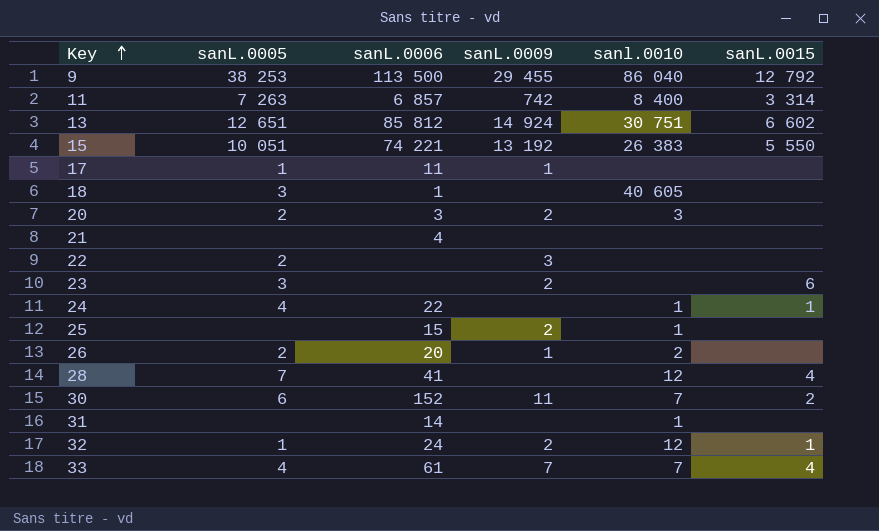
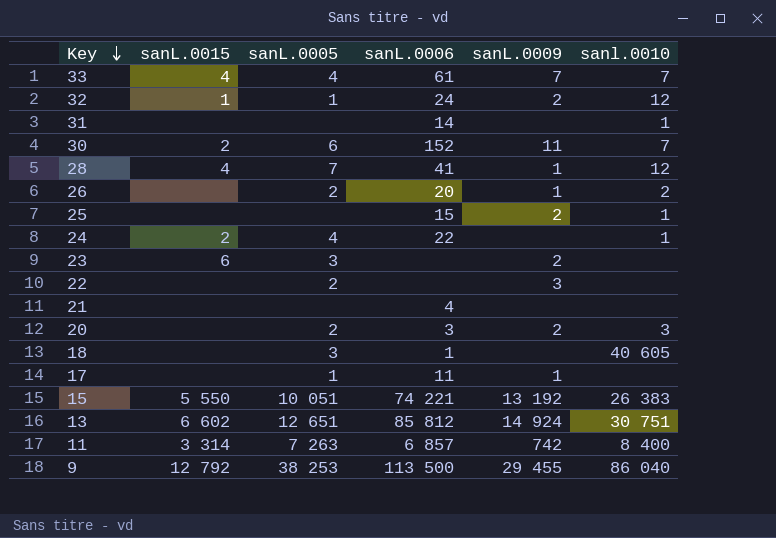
row order: Key ascending -> Key descending
column sanL.0015 | position: 6 -> 2
28 | sanL.0009: none -> 1
24 | sanL.0015: 1 -> 2

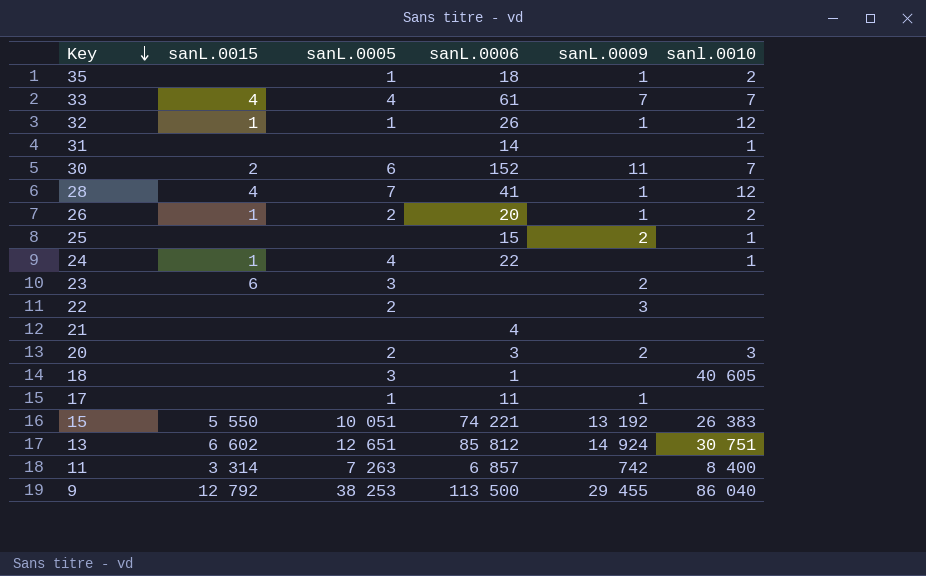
row 35: none -> none | 1 | 18 | 1 | 2
32 | sanL.0006: 24 -> 26
32 | sanL.0009: 2 -> 1
26 | sanL.0015: none -> 1
24 | sanL.0015: 2 -> 1

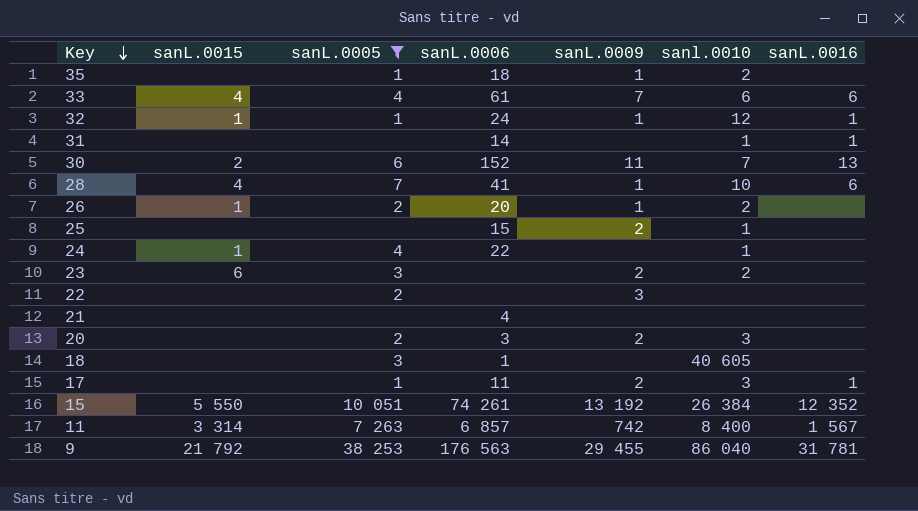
filter: none -> sanL.0005 != 12 651
column sanL.0016 | position: none -> 7
33 | sanl.0010: 7 -> 6
32 | sanL.0006: 26 -> 24
28 | sanl.0010: 12 -> 10
23 | sanl.0010: none -> 2
17 | sanL.0009: 1 -> 2
17 | sanl.0010: none -> 3
15 | sanL.0006: 74 221 -> 74 261
15 | sanl.0010: 26 383 -> 26 384
9 | sanL.0015: 12 792 -> 21 792
9 | sanL.0006: 113 500 -> 176 563

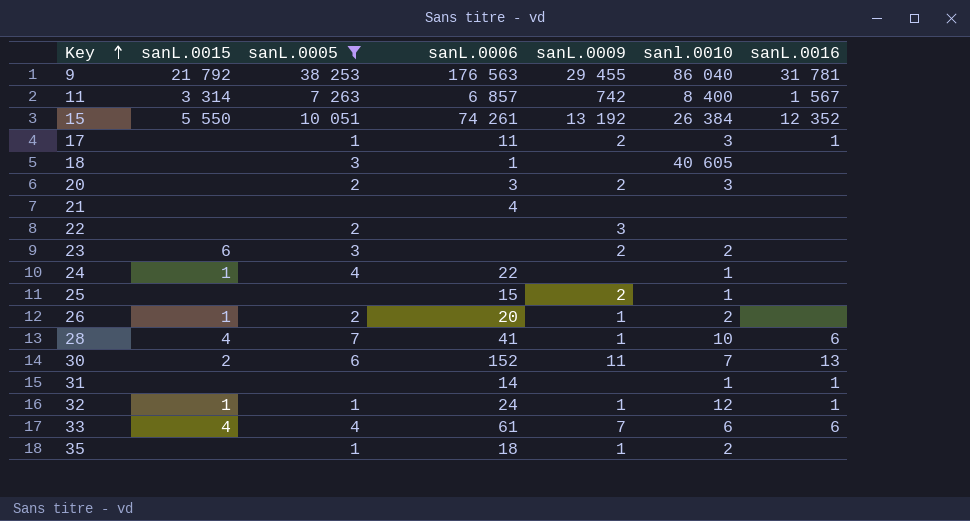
row order: Key descending -> Key ascending

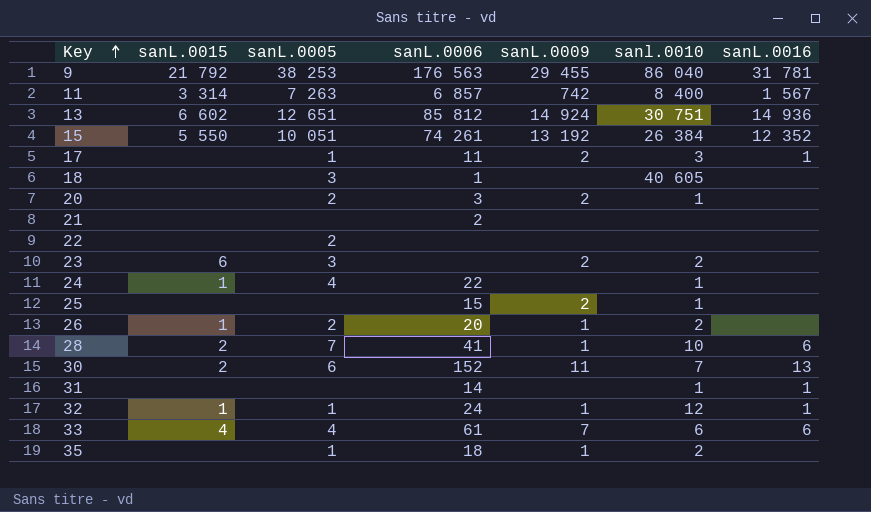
filter: sanL.0005 != 12 651 -> none
20 | sanl.0010: 3 -> 1
21 | sanL.0006: 4 -> 2
22 | sanL.0009: 3 -> none
28 | sanL.0015: 4 -> 2

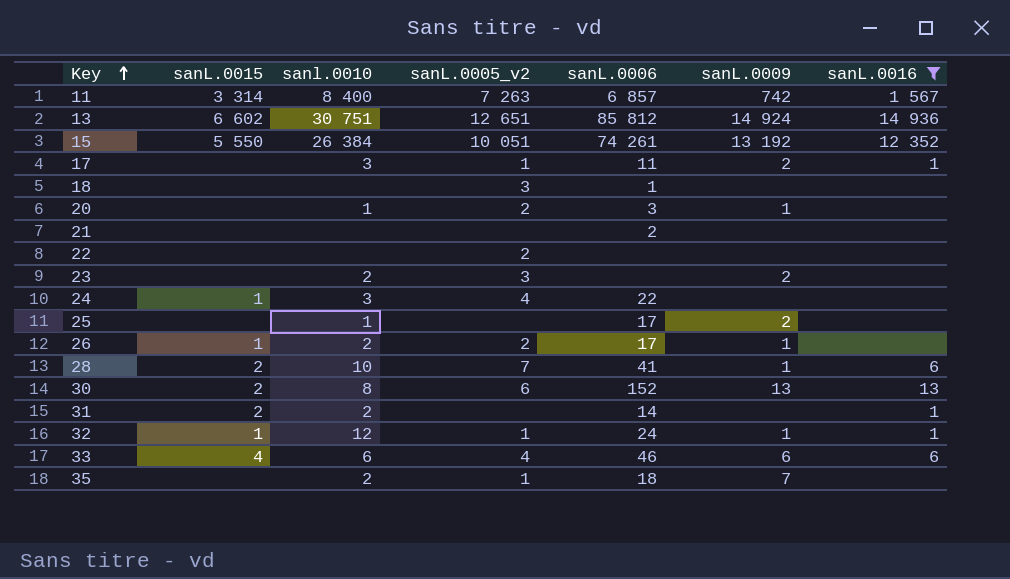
filter: none -> sanL.0016 != 31 781
column sanl.0010 | position: 6 -> 3
column name: sanL.0005 -> sanL.0005_v2
18 | sanl.0010: 40 605 -> none
20 | sanL.0009: 2 -> 1
23 | sanL.0015: 6 -> none
24 | sanl.0010: 1 -> 3
25 | sanL.0006: 15 -> 17
26 | sanL.0006: 20 -> 17
30 | sanl.0010: 7 -> 8
30 | sanL.0009: 11 -> 13
31 | sanL.0015: none -> 2
31 | sanl.0010: 1 -> 2
33 | sanL.0006: 61 -> 46
33 | sanL.0009: 7 -> 6
35 | sanL.0009: 1 -> 7

